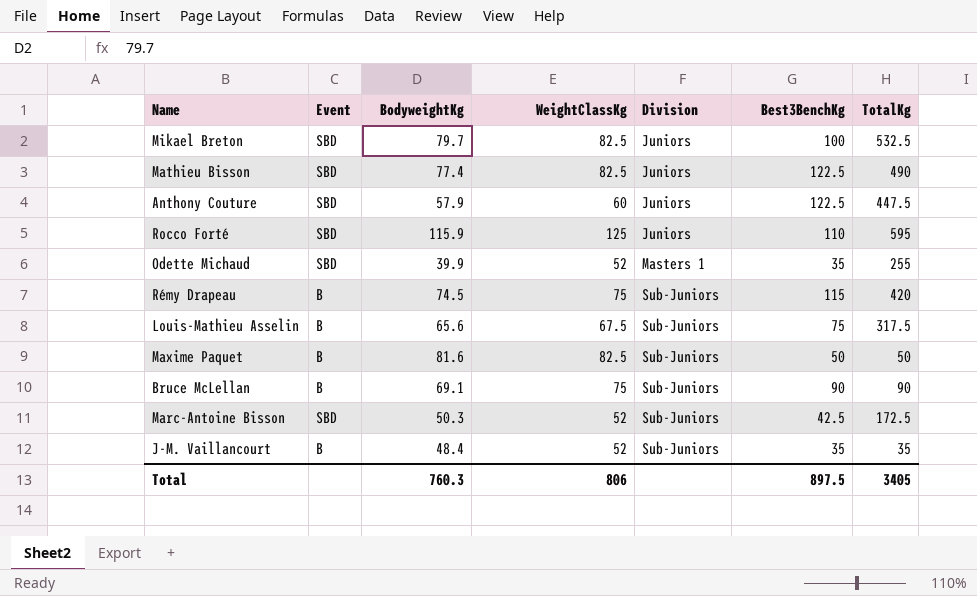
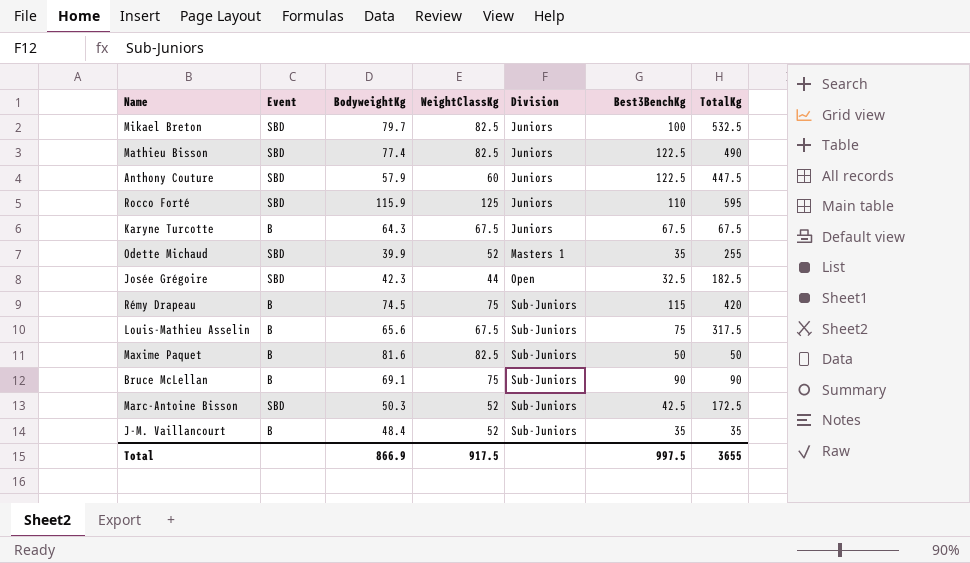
row Karyne Turcotte: none -> B | 64.3 | 67.5 | Juniors | 67.5 | 67.5
row Josée Grégoire: none -> SBD | 42.3 | 44 | Open | 32.5 | 182.5
Total | BodyweightKg: 760.3 -> 866.9
Total | WeightClassKg: 806 -> 917.5
Total | Best3BenchKg: 897.5 -> 997.5
Total | TotalKg: 3405 -> 3655

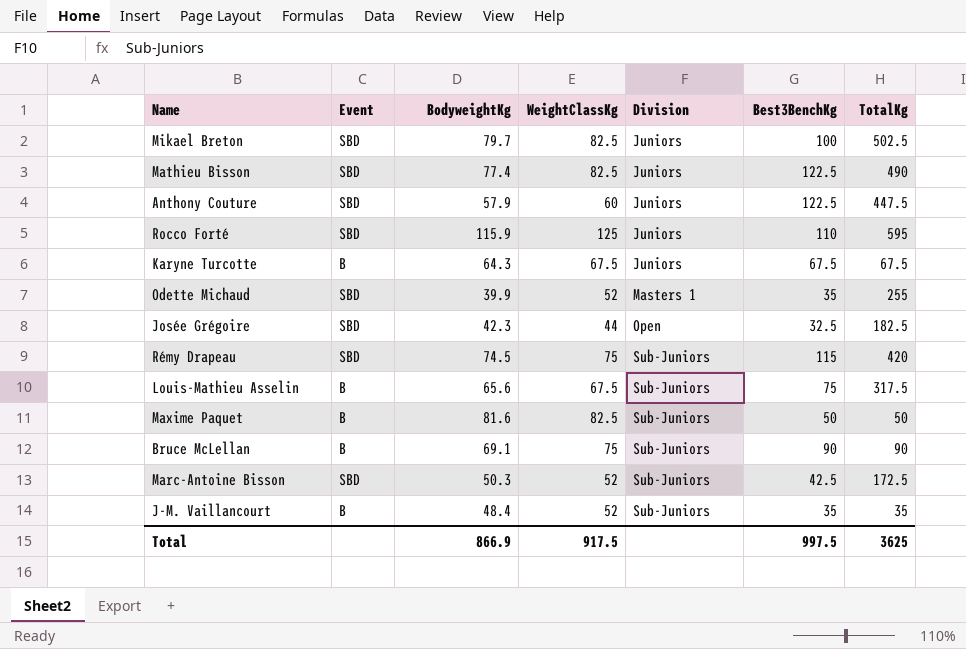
Mikael Breton | TotalKg: 532.5 -> 502.5
Rémy Drapeau | Event: B -> SBD
Total | TotalKg: 3655 -> 3625

